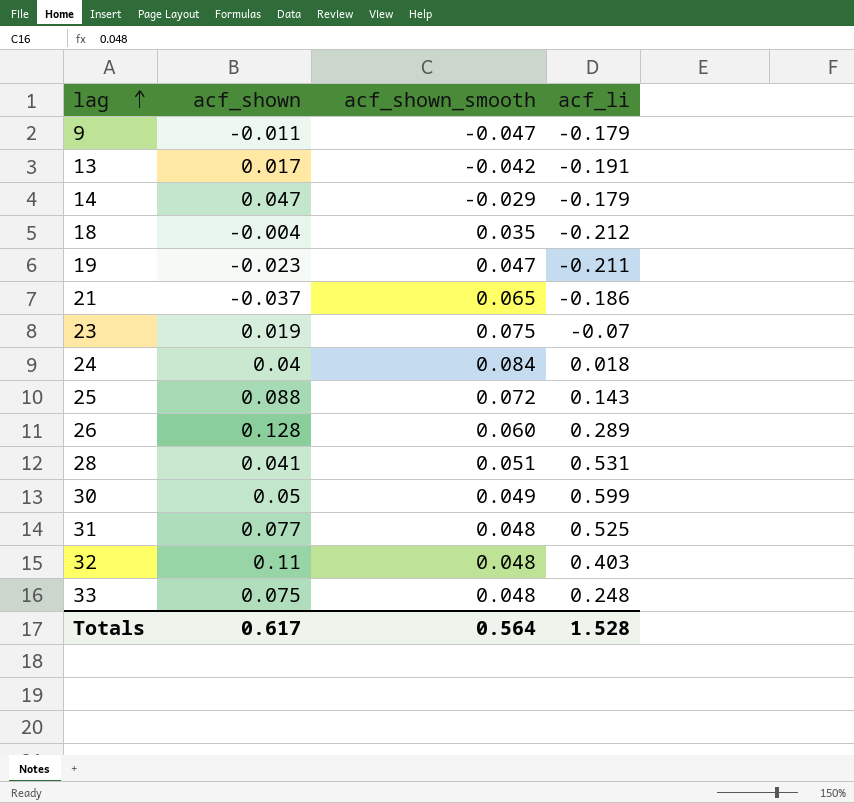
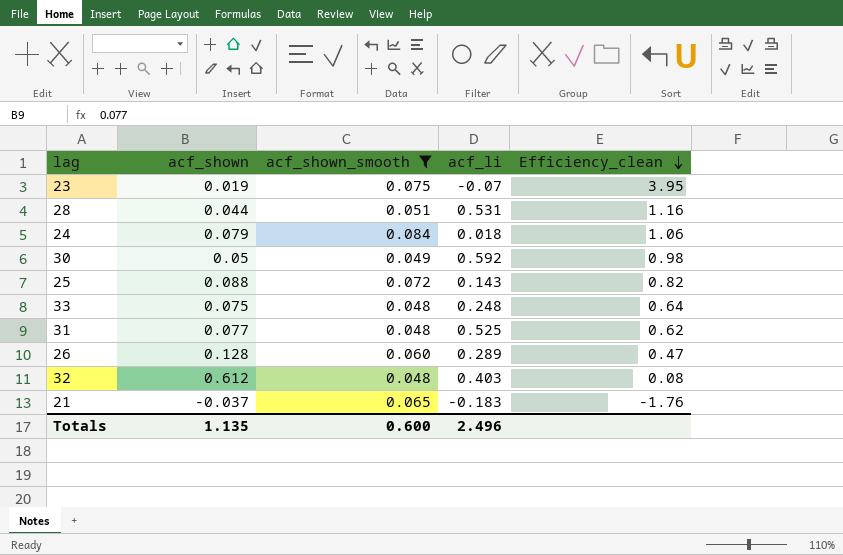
filter: none -> acf_shown_smooth >= 0.048
row order: lag ascending -> Efficiency_clean descending
column Efficiency_clean | formula: none -> [acf_shown_smooth] / [acf_shown]
28 | acf_shown: 0.041 -> 0.044
24 | acf_shown: 0.04 -> 0.079
30 | acf_li: 0.599 -> 0.592
32 | acf_shown: 0.11 -> 0.612
21 | acf_li: -0.186 -> -0.183
Totals | acf_shown: 0.617 -> 1.135
Totals | acf_shown_smooth: 0.564 -> 0.600
Totals | acf_li: 1.528 -> 2.496

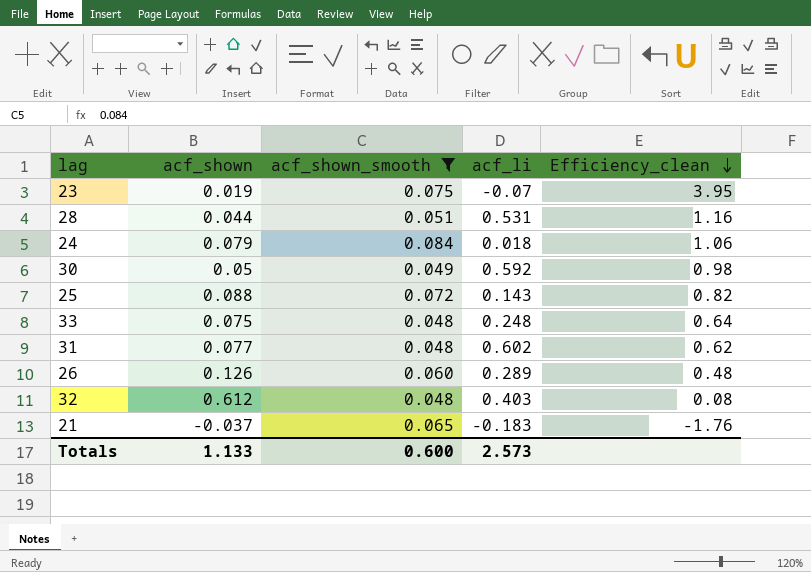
31 | acf_li: 0.525 -> 0.602
26 | acf_shown: 0.128 -> 0.126
26 | Efficiency_clean: 0.47 -> 0.48
Totals | acf_shown: 1.135 -> 1.133
Totals | acf_li: 2.496 -> 2.573

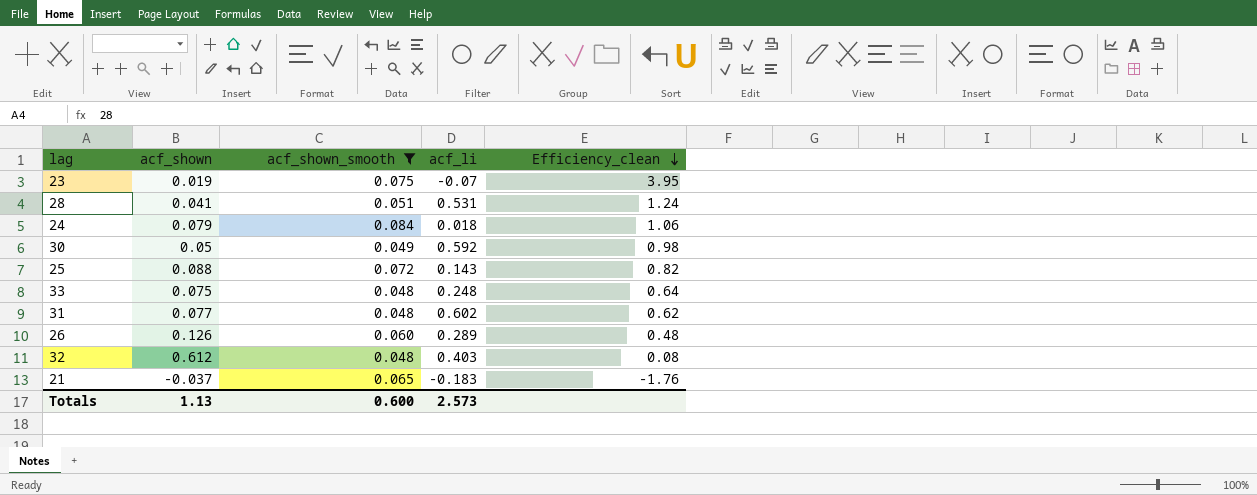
28 | acf_shown: 0.044 -> 0.041
28 | Efficiency_clean: 1.16 -> 1.24
Totals | acf_shown: 1.133 -> 1.13

